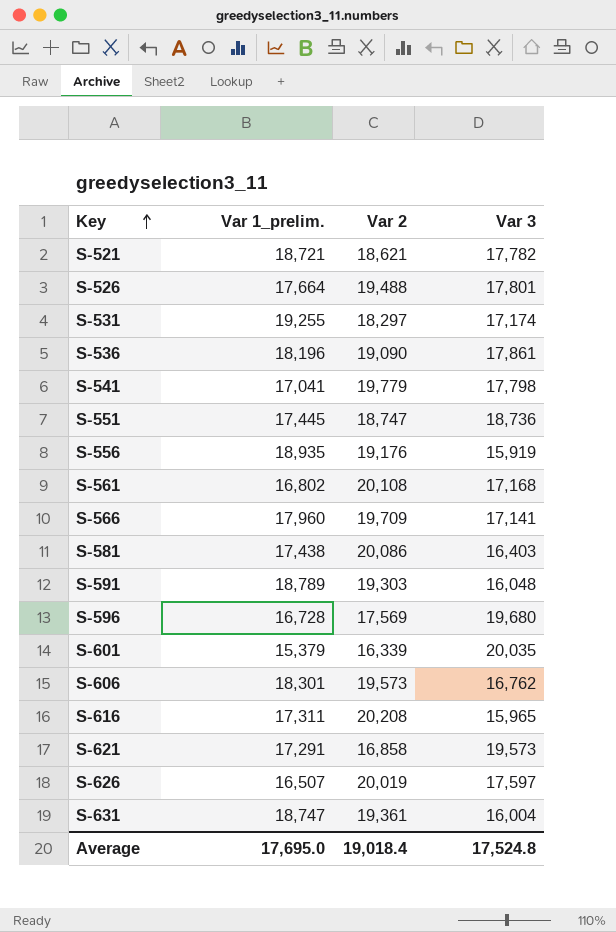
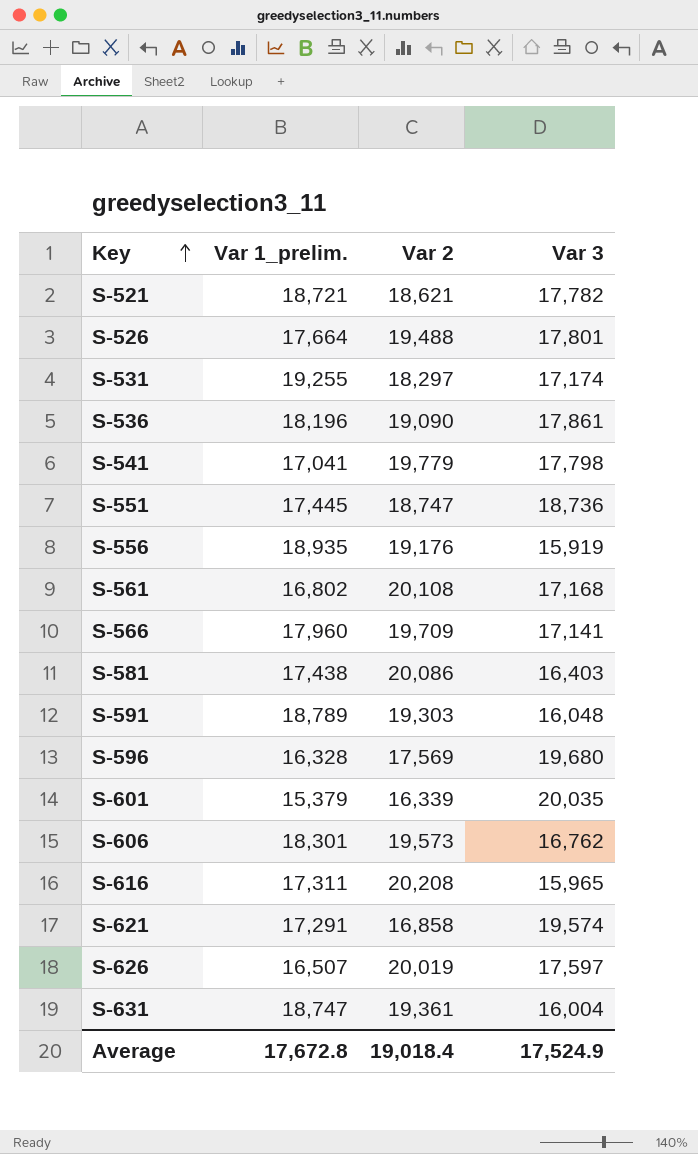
S-596 | Var 1_prelim.: 16,728 -> 16,328
S-621 | Var 3: 19,573 -> 19,574
Average | Var 1_prelim.: 17,695.0 -> 17,672.8
Average | Var 3: 17,524.8 -> 17,524.9

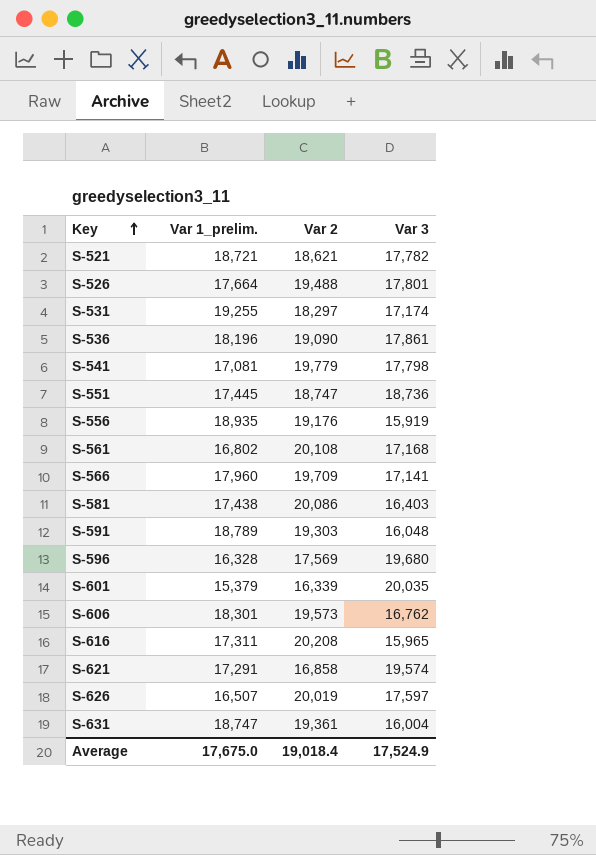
S-541 | Var 1_prelim.: 17,041 -> 17,081
Average | Var 1_prelim.: 17,672.8 -> 17,675.0

